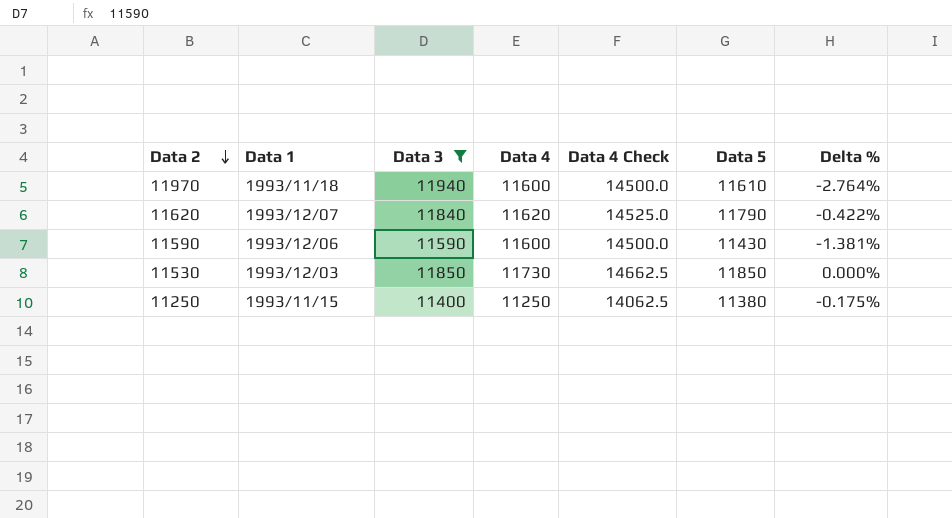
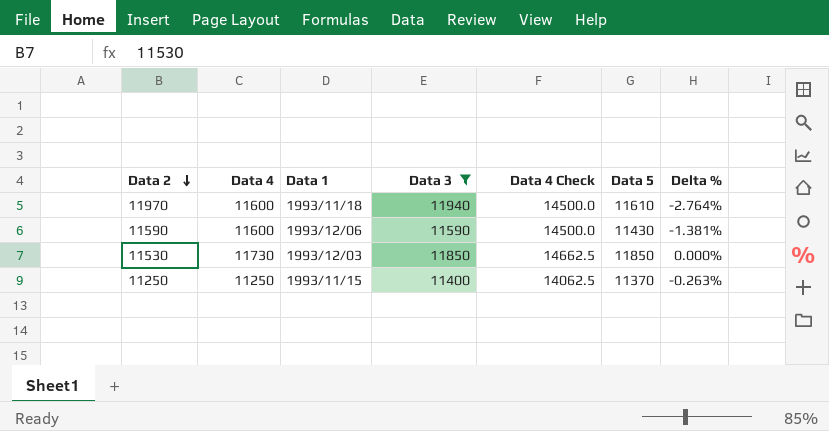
column Data 4 | position: 4 -> 2
row 11620: 1993/12/07 | 11840 | 11620 | 14525.0 | 11790 | -0.422% -> none
11250 | Data 5: 11380 -> 11370
11250 | Delta %: -0.175% -> -0.263%

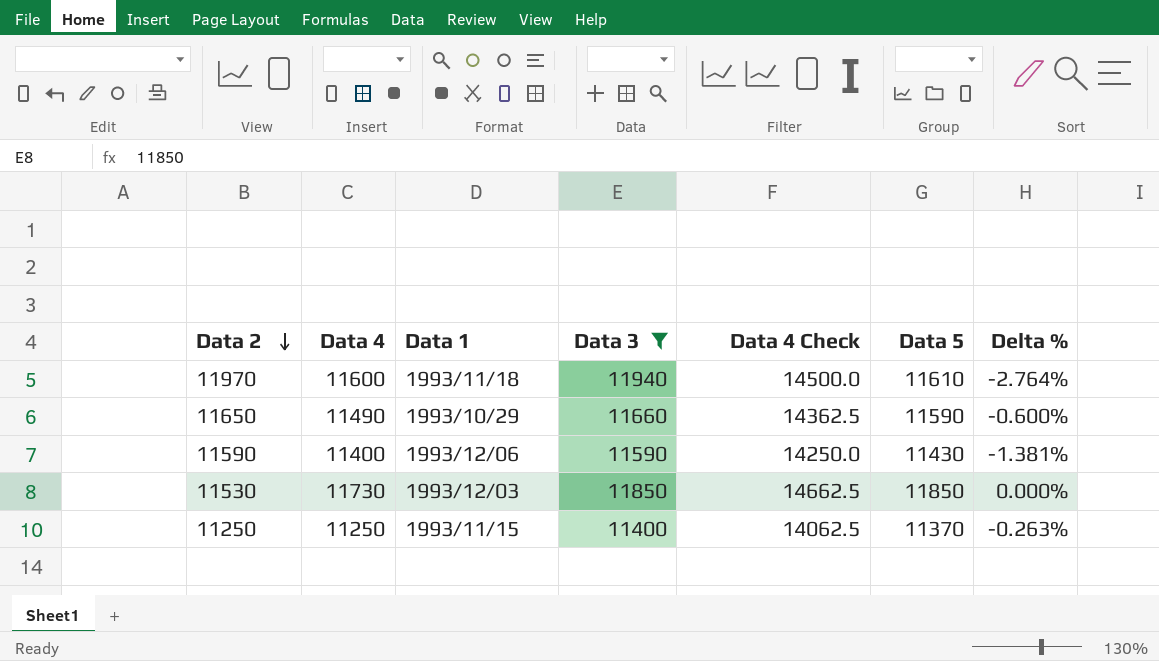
row 11650: none -> 11490 | 1993/10/29 | 11660 | 14362.5 | 11590 | -0.600%
11590 | Data 4: 11600 -> 11400
11590 | Data 4 Check: 14500.0 -> 14250.0

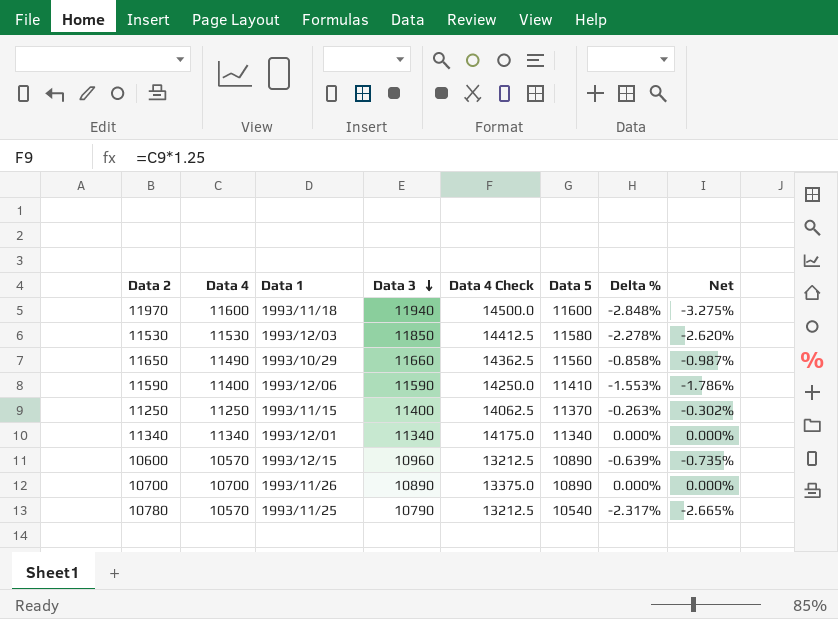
filter: Data 3 >= 11400 -> none
row order: Data 2 descending -> Data 3 descending
column Net | formula: none -> [Delta %] * 1.15
11970 | Data 5: 11610 -> 11600
11970 | Delta %: -2.764% -> -2.848%
11530 | Data 4: 11730 -> 11530
11530 | Data 4 Check: 14662.5 -> 14412.5
11530 | Data 5: 11850 -> 11580
11530 | Delta %: 0.000% -> -2.278%
11650 | Data 5: 11590 -> 11560
11650 | Delta %: -0.600% -> -0.858%
11590 | Data 5: 11430 -> 11410
11590 | Delta %: -1.381% -> -1.553%

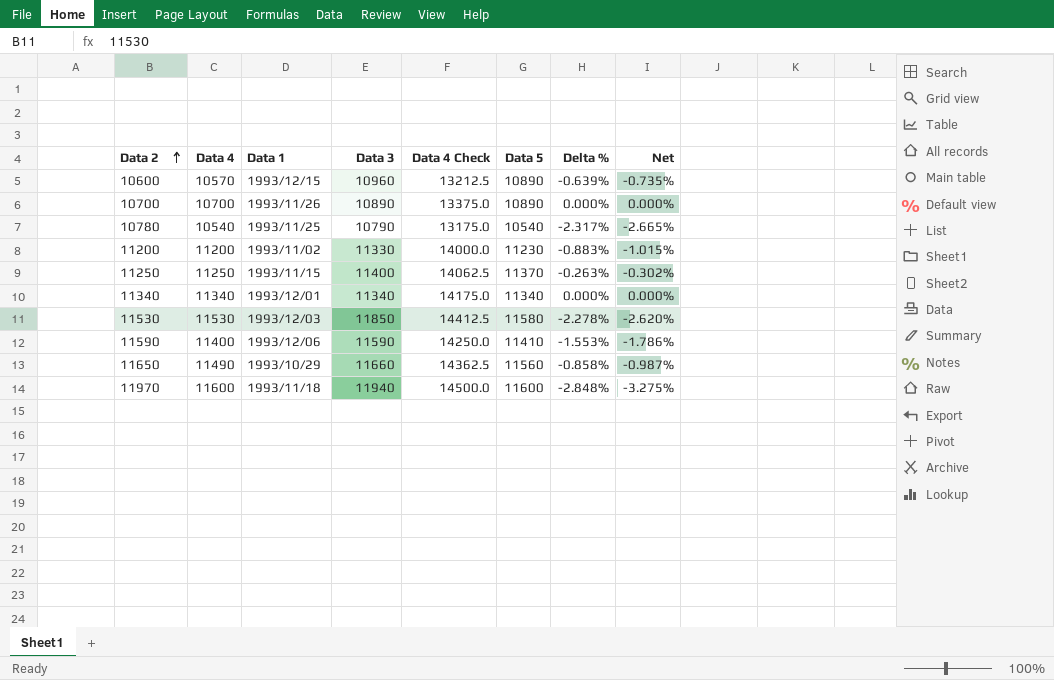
row order: Data 3 descending -> Data 2 ascending
10780 | Data 4: 10570 -> 10540
10780 | Data 4 Check: 13212.5 -> 13175.0
row 11200: none -> 11200 | 1993/11/02 | 11330 | 14000.0 | 11230 | -0.883% | -1.015%

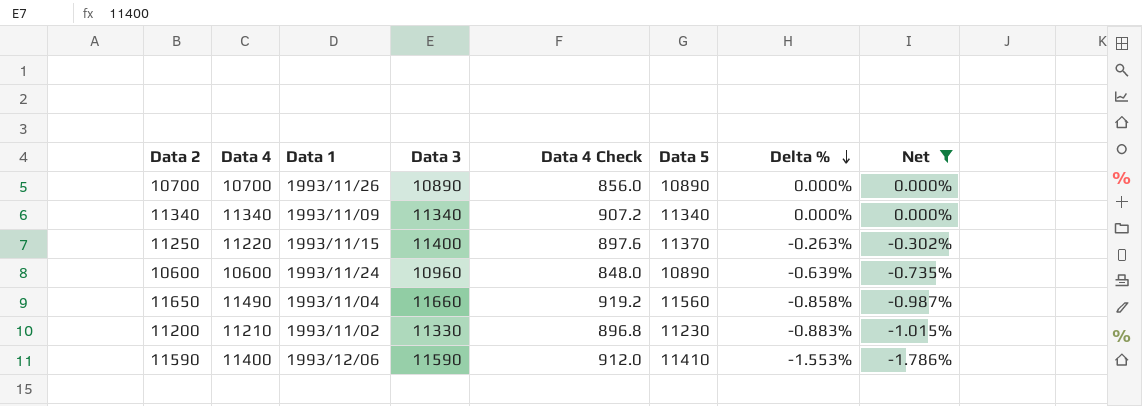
filter: none -> Net >= -1.786%
row order: Data 2 ascending -> Delta % descending
column Data 4 Check | formula: [Data 4] * 1.25 -> [Data 4] * 0.08
11340 | Data 1: 1993/12/01 -> 1993/11/09
11250 | Data 4: 11250 -> 11220
10600 | Data 4: 10570 -> 10600
10600 | Data 1: 1993/12/15 -> 1993/11/24
11650 | Data 1: 1993/10/29 -> 1993/11/04
11200 | Data 4: 11200 -> 11210

